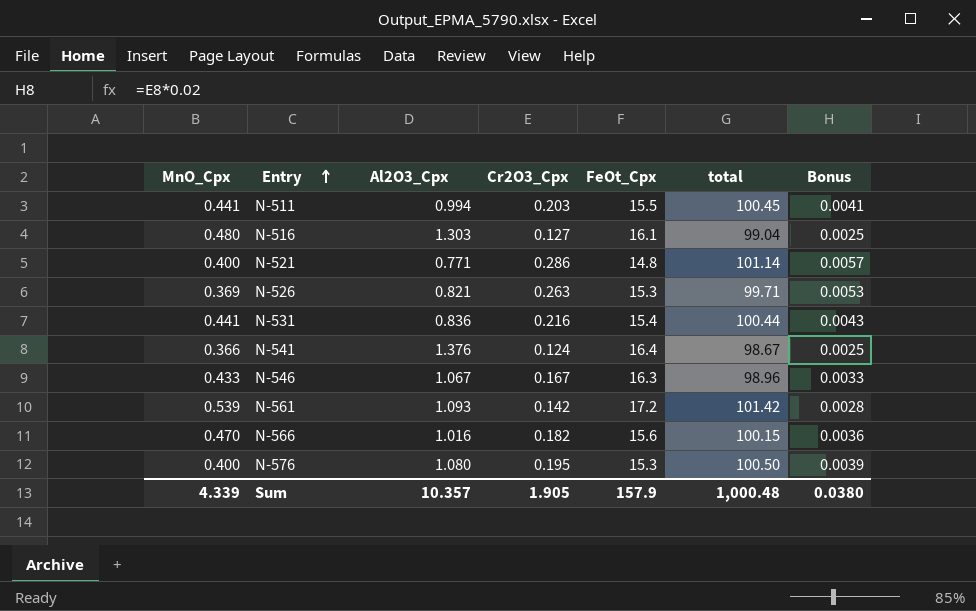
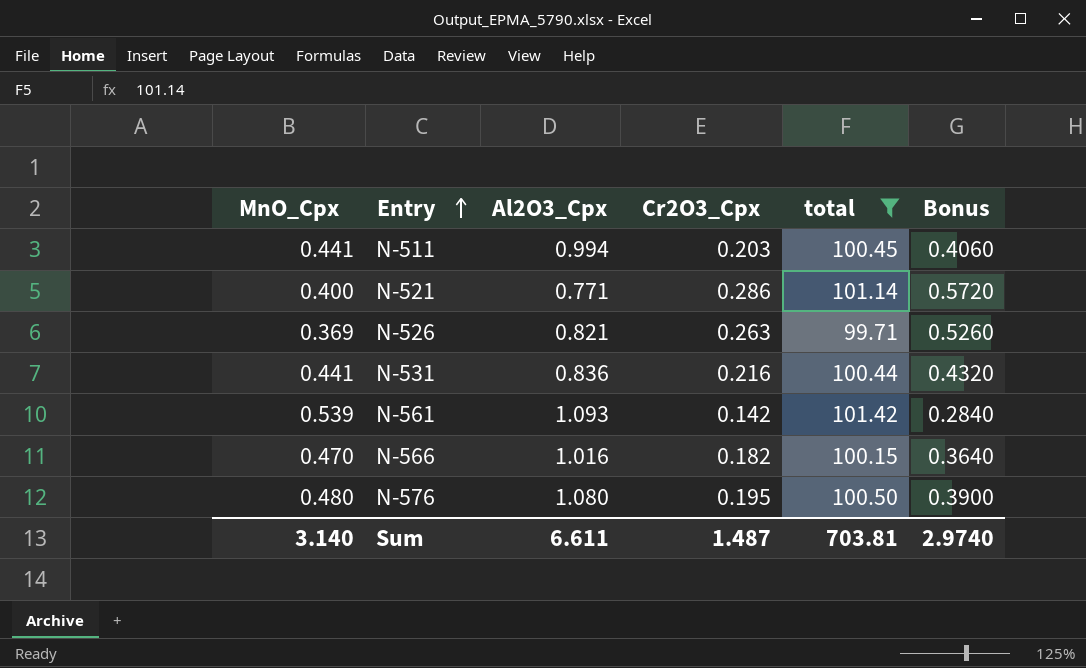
filter: none -> total >= 99.71
column FeOt_Cpx | position: 5 -> none
column Bonus | formula: [Cr2O3_Cpx] * 0.02 -> [Cr2O3_Cpx] * 2
N-576 | MnO_Cpx: 0.400 -> 0.480
Sum | MnO_Cpx: 4.339 -> 3.140
Sum | Al2O3_Cpx: 10.357 -> 6.611
Sum | Cr2O3_Cpx: 1.905 -> 1.487
Sum | total: 1,000.48 -> 703.81
Sum | Bonus: 0.0380 -> 2.9740

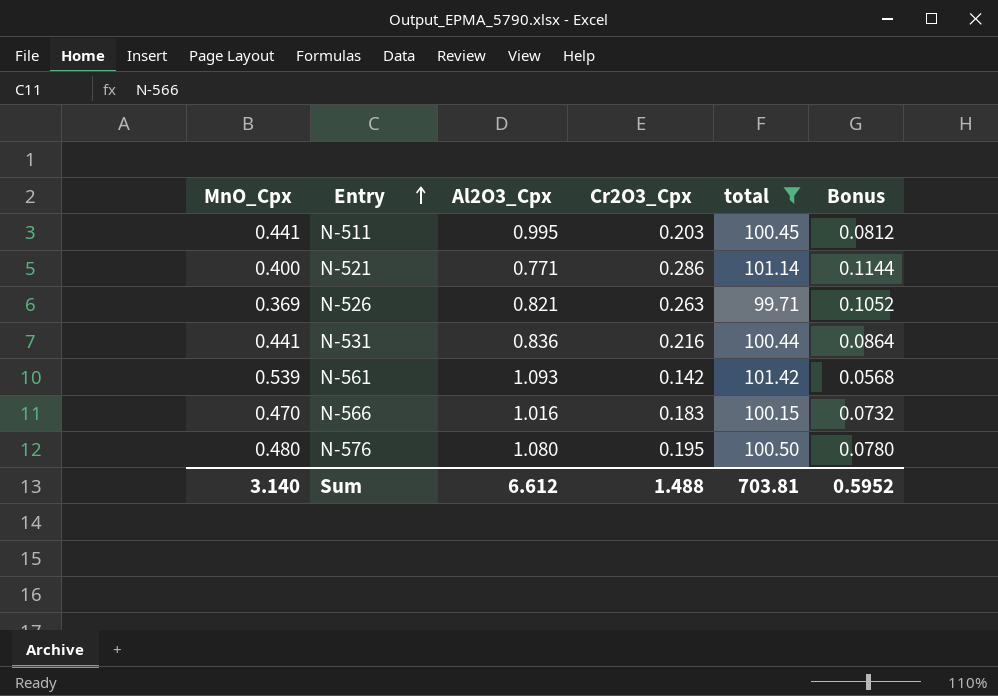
column Bonus | formula: [Cr2O3_Cpx] * 2 -> [Cr2O3_Cpx] * 0.4
N-511 | Al2O3_Cpx: 0.994 -> 0.995
N-566 | Cr2O3_Cpx: 0.182 -> 0.183
Sum | Al2O3_Cpx: 6.611 -> 6.612
Sum | Cr2O3_Cpx: 1.487 -> 1.488
Sum | Bonus: 2.9740 -> 0.5952

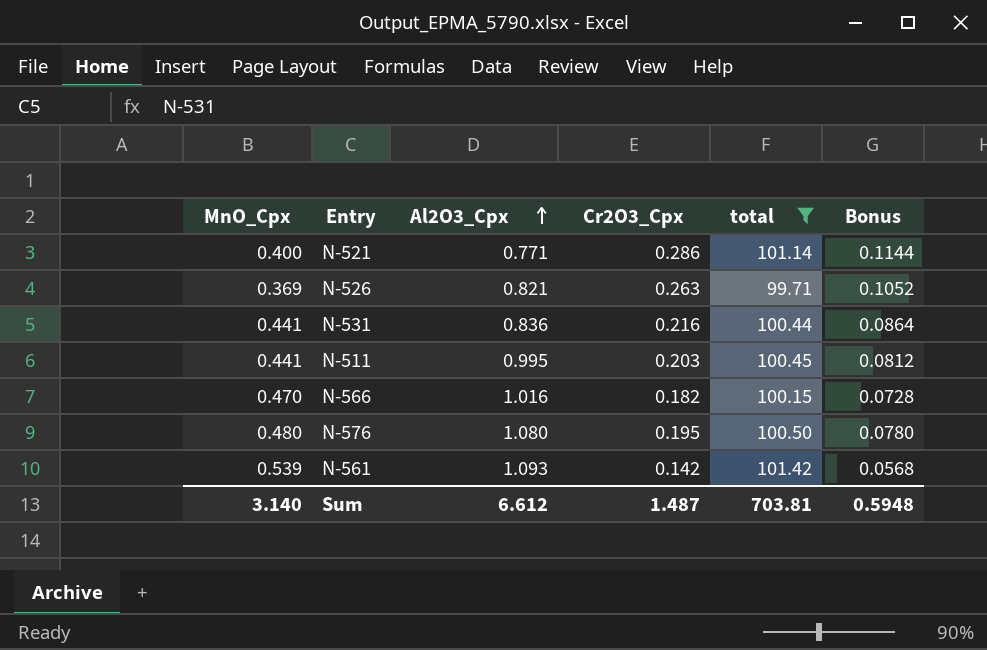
row order: Entry ascending -> Al2O3_Cpx ascending
N-566 | Cr2O3_Cpx: 0.183 -> 0.182
N-566 | Bonus: 0.0732 -> 0.0728
Sum | Cr2O3_Cpx: 1.488 -> 1.487
Sum | Bonus: 0.5952 -> 0.5948

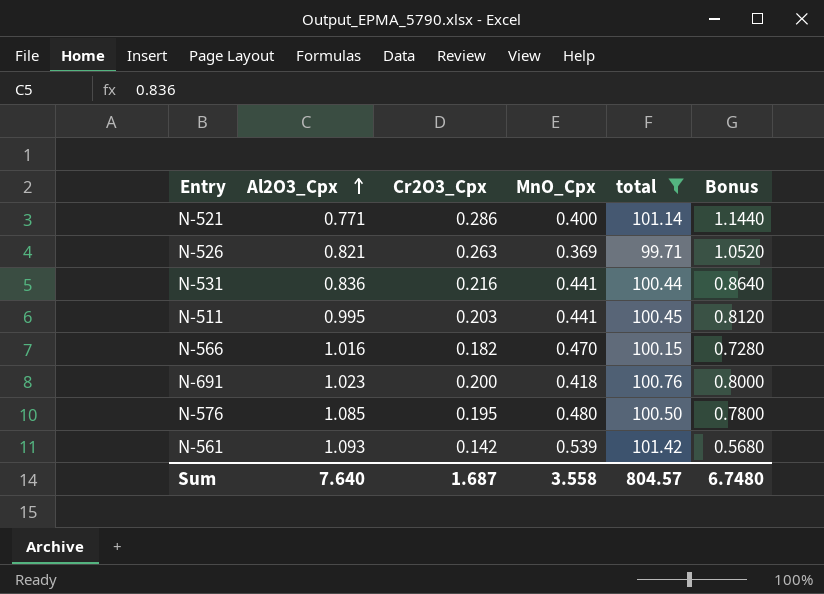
column MnO_Cpx | position: 1 -> 4
column Bonus | formula: [Cr2O3_Cpx] * 0.4 -> [Cr2O3_Cpx] * 4
row N-691: none -> 1.023 | 0.200 | 0.418 | 100.76 | 0.8000
N-576 | Al2O3_Cpx: 1.080 -> 1.085
Sum | Al2O3_Cpx: 6.612 -> 7.640
Sum | Cr2O3_Cpx: 1.487 -> 1.687
Sum | MnO_Cpx: 3.140 -> 3.558
Sum | total: 703.81 -> 804.57
Sum | Bonus: 0.5948 -> 6.7480

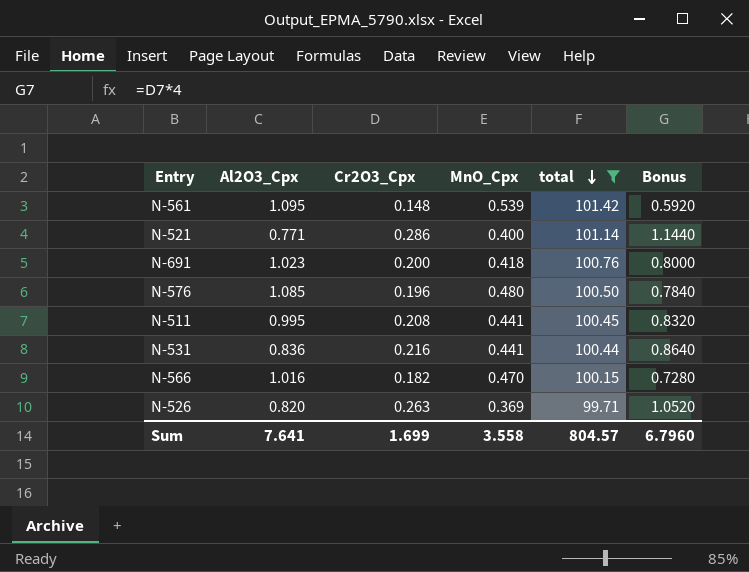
row order: Al2O3_Cpx ascending -> total descending
N-561 | Al2O3_Cpx: 1.093 -> 1.095
N-561 | Cr2O3_Cpx: 0.142 -> 0.148
N-561 | Bonus: 0.5680 -> 0.5920
N-576 | Cr2O3_Cpx: 0.195 -> 0.196
N-576 | Bonus: 0.7800 -> 0.7840
N-511 | Cr2O3_Cpx: 0.203 -> 0.208
N-511 | Bonus: 0.8120 -> 0.8320
N-526 | Al2O3_Cpx: 0.821 -> 0.820
Sum | Al2O3_Cpx: 7.640 -> 7.641
Sum | Cr2O3_Cpx: 1.687 -> 1.699
Sum | Bonus: 6.7480 -> 6.7960

